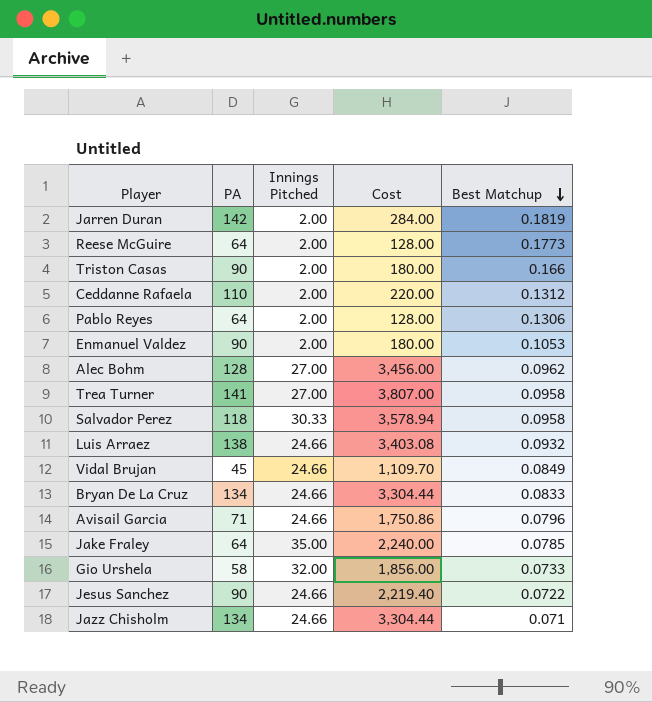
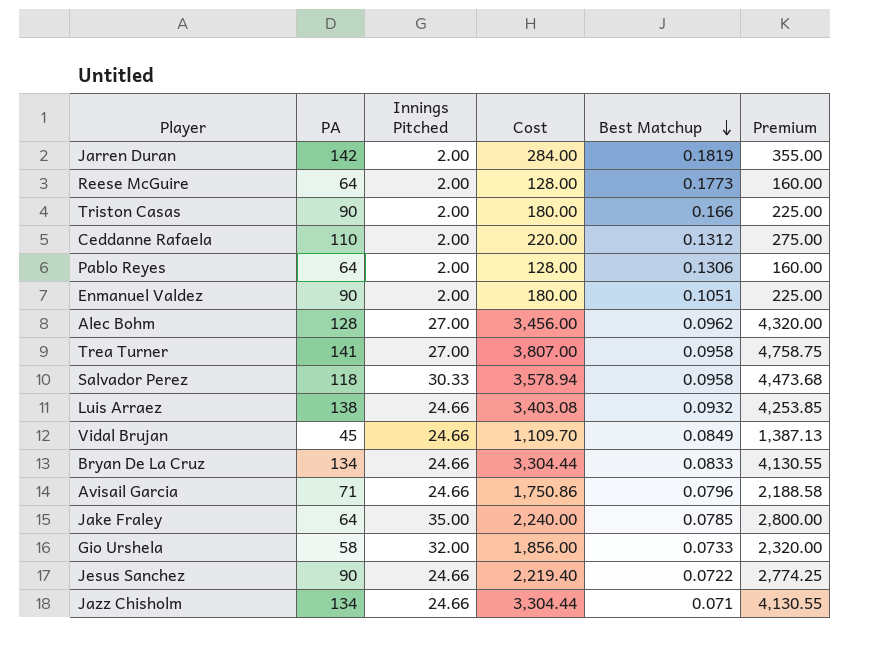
column Premium | formula: none -> [Cost] * 1.25
Enmanuel Valdez | Best Matchup: 0.1053 -> 0.1051

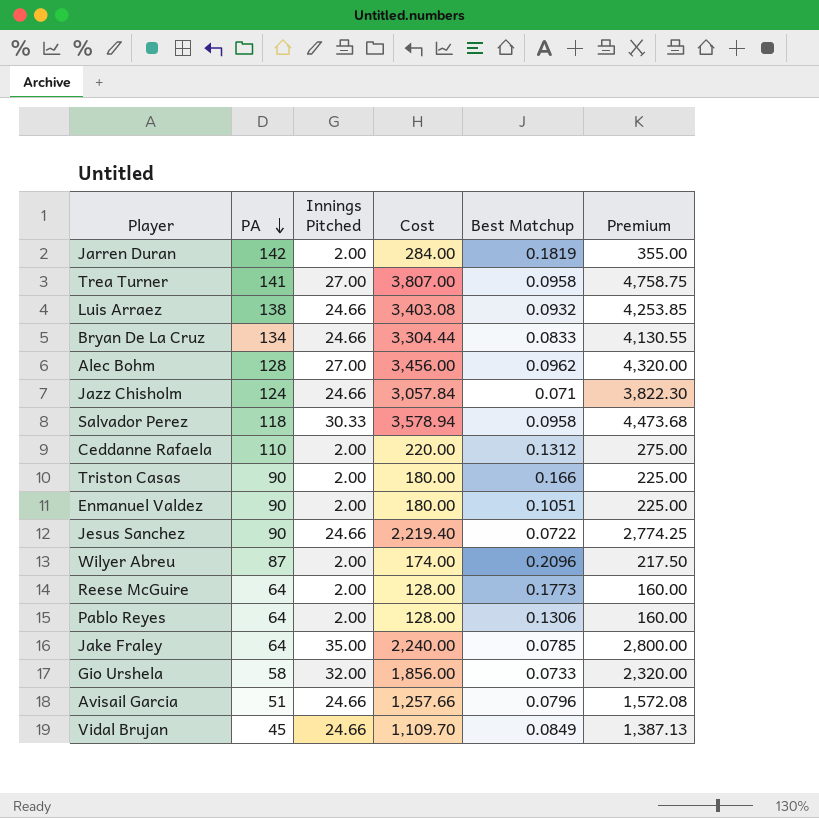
row order: Best Matchup descending -> PA descending
Jazz Chisholm | PA: 134 -> 124
Jazz Chisholm | Cost: 3,304.44 -> 3,057.84
Jazz Chisholm | Premium: 4,130.55 -> 3,822.30
row Wilyer Abreu: none -> 87 | 2.00 | 174.00 | 0.2096 | 217.50
Avisail Garcia | PA: 71 -> 51
Avisail Garcia | Cost: 1,750.86 -> 1,257.66
Avisail Garcia | Premium: 2,188.58 -> 1,572.08

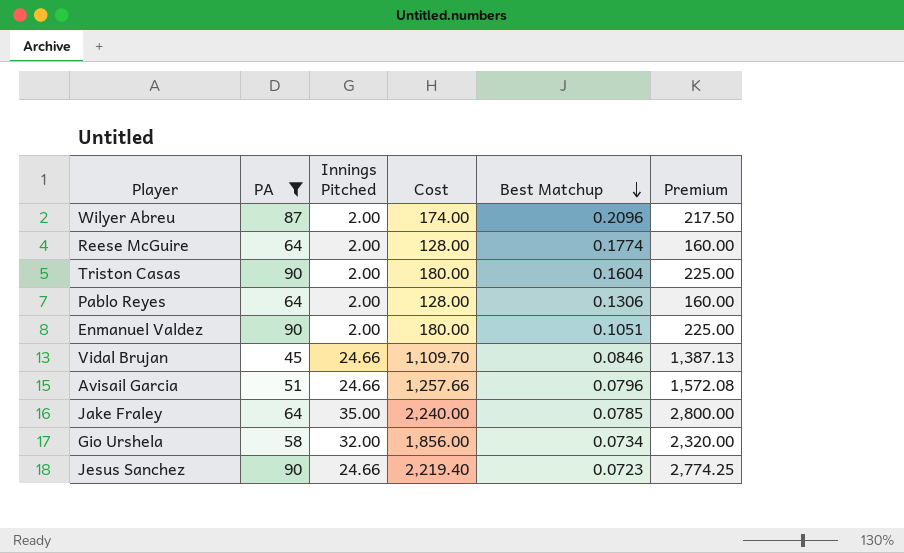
filter: none -> PA <= 90
row order: PA descending -> Best Matchup descending
Reese McGuire | Best Matchup: 0.1773 -> 0.1774
Triston Casas | Best Matchup: 0.166 -> 0.1604
Vidal Brujan | Best Matchup: 0.0849 -> 0.0846
Gio Urshela | Best Matchup: 0.0733 -> 0.0734
Jesus Sanchez | Best Matchup: 0.0722 -> 0.0723

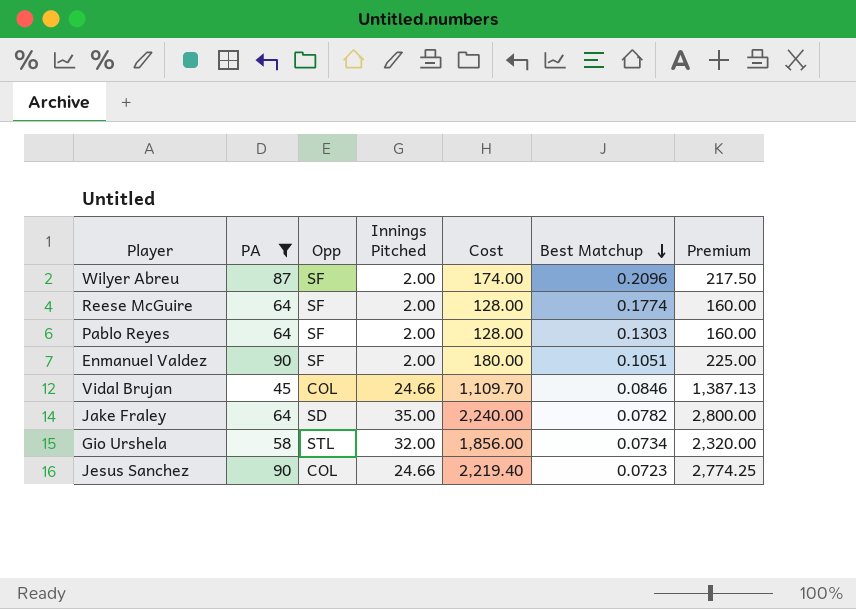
column Opp | position: none -> 3
row Triston Casas: 90 | 2.00 | 180.00 | 0.1604 | 225.00 -> none
row Avisail Garcia: 51 | 24.66 | 1,257.66 | 0.0796 | 1,572.08 -> none
Pablo Reyes | Best Matchup: 0.1306 -> 0.1303
Jake Fraley | Best Matchup: 0.0785 -> 0.0782

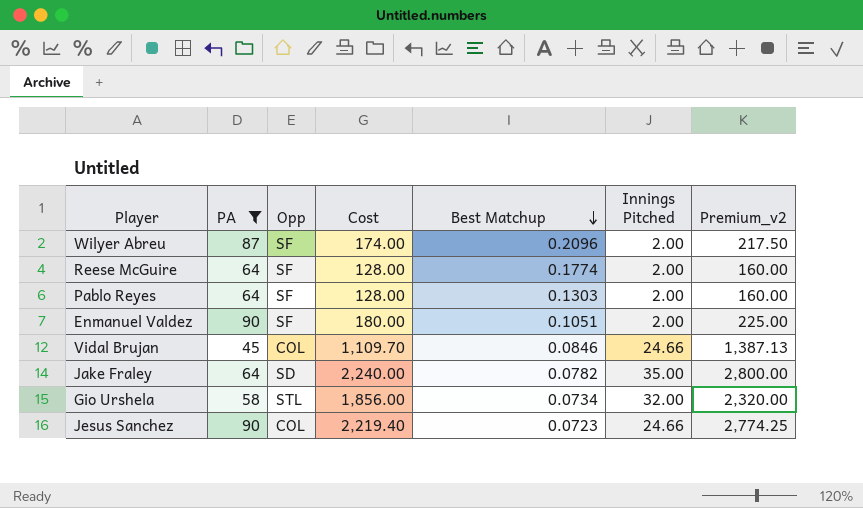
column Innings Pitched | position: 4 -> 6
column name: Premium -> Premium_v2

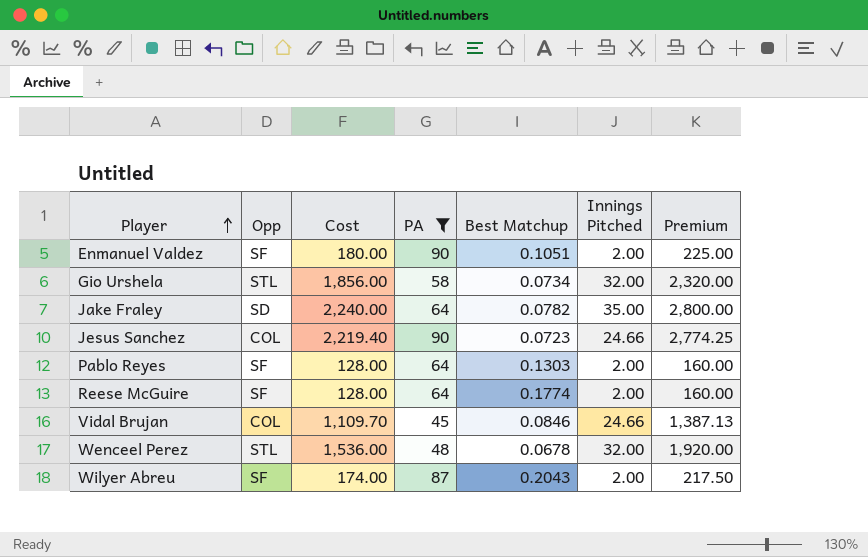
row order: Best Matchup descending -> Player ascending
column PA | position: 2 -> 4
column name: Premium_v2 -> Premium
row Wenceel Perez: none -> STL | 1,536.00 | 48 | 0.0678 | 32.00 | 1,920.00
Wilyer Abreu | Best Matchup: 0.2096 -> 0.2043

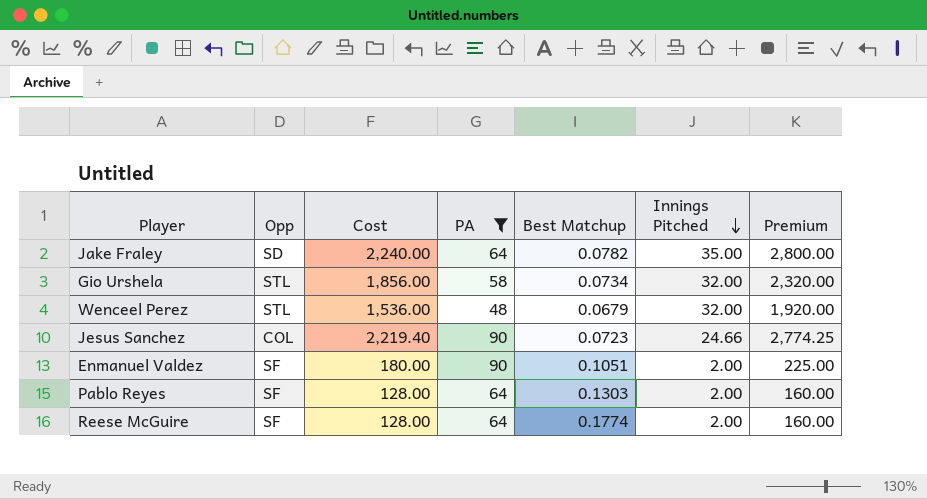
row order: Player ascending -> Innings Pitched descending
row Vidal Brujan: COL | 1,109.70 | 45 | 0.0846 | 24.66 | 1,387.13 -> none
row Wilyer Abreu: SF | 174.00 | 87 | 0.2043 | 2.00 | 217.50 -> none
Wenceel Perez | Best Matchup: 0.0678 -> 0.0679

